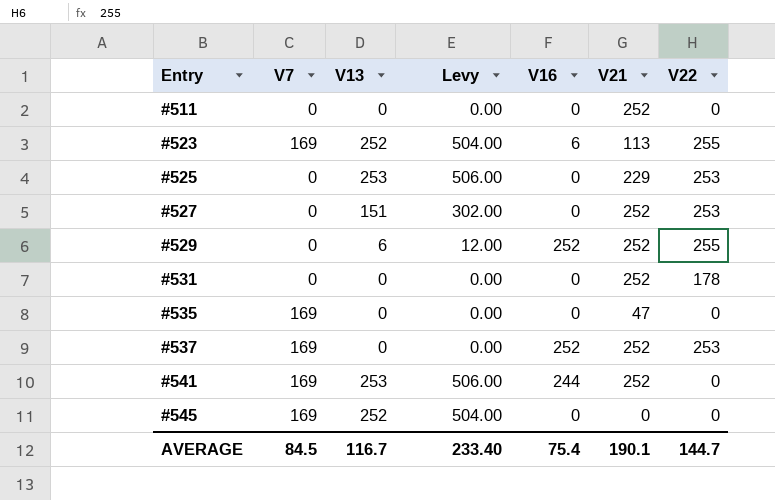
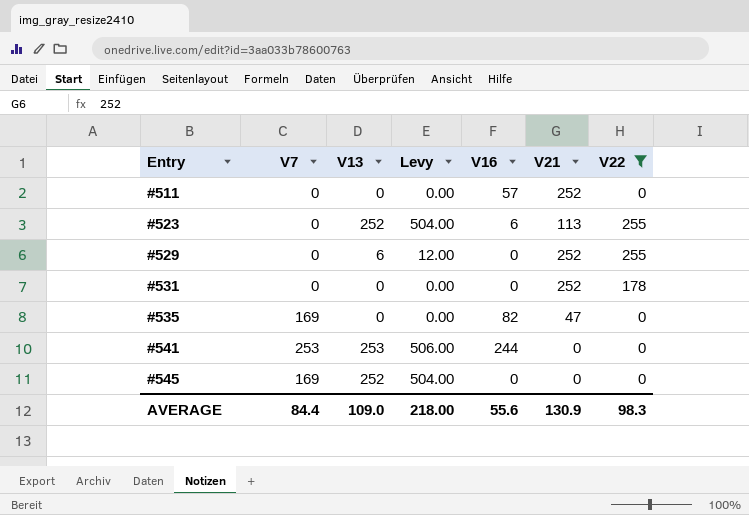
filter: none -> V22 != 253
#511 | V16: 0 -> 57
#523 | V7: 169 -> 0
#529 | V16: 252 -> 0
#535 | V16: 0 -> 82
#541 | V7: 169 -> 253
#541 | V21: 252 -> 0
AVERAGE | V7: 84.5 -> 84.4
AVERAGE | V13: 116.7 -> 109.0
AVERAGE | Levy: 233.40 -> 218.00
AVERAGE | V16: 75.4 -> 55.6
AVERAGE | V21: 190.1 -> 130.9
AVERAGE | V22: 144.7 -> 98.3

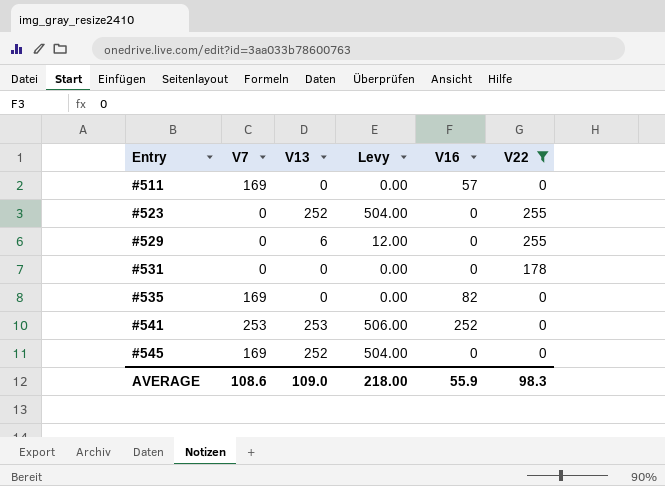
column V21 | position: 6 -> none
#511 | V7: 0 -> 169
#523 | V16: 6 -> 0
#541 | V16: 244 -> 252
AVERAGE | V7: 84.4 -> 108.6
AVERAGE | V16: 55.6 -> 55.9

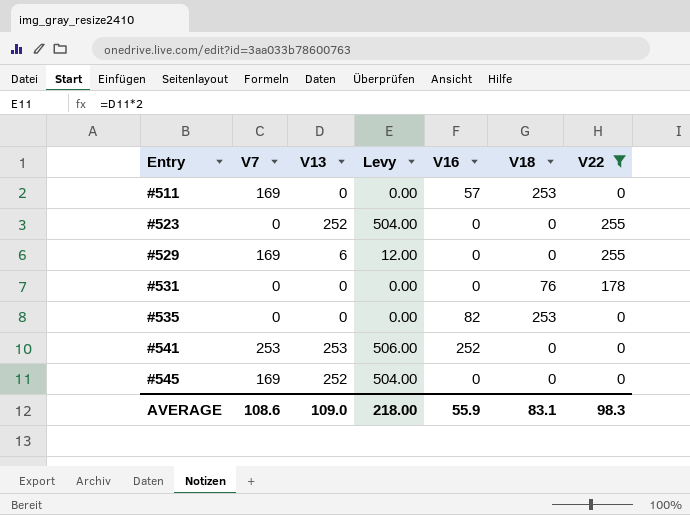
column V18 | position: none -> 6
#529 | V7: 0 -> 169
#535 | V7: 169 -> 0

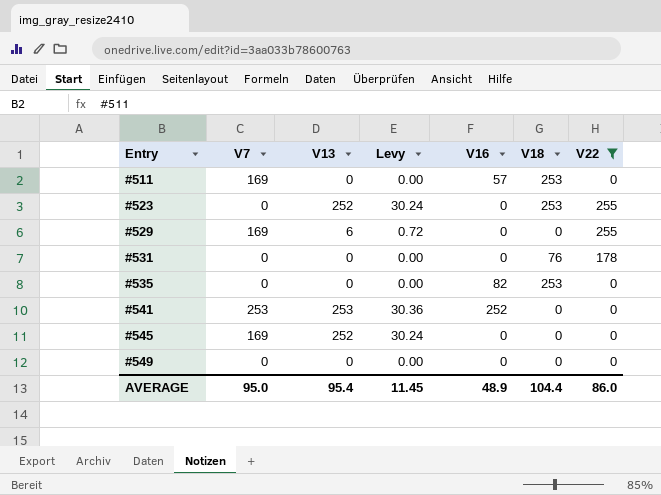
column Levy | formula: [V13] * 2 -> [V13] * 0.12
#523 | V18: 0 -> 253
row #549: none -> 0 | 0 | 0.00 | 0 | 0 | 0
AVERAGE | V7: 108.6 -> 95.0
AVERAGE | V13: 109.0 -> 95.4
AVERAGE | Levy: 218.00 -> 11.45
AVERAGE | V16: 55.9 -> 48.9
AVERAGE | V18: 83.1 -> 104.4
AVERAGE | V22: 98.3 -> 86.0

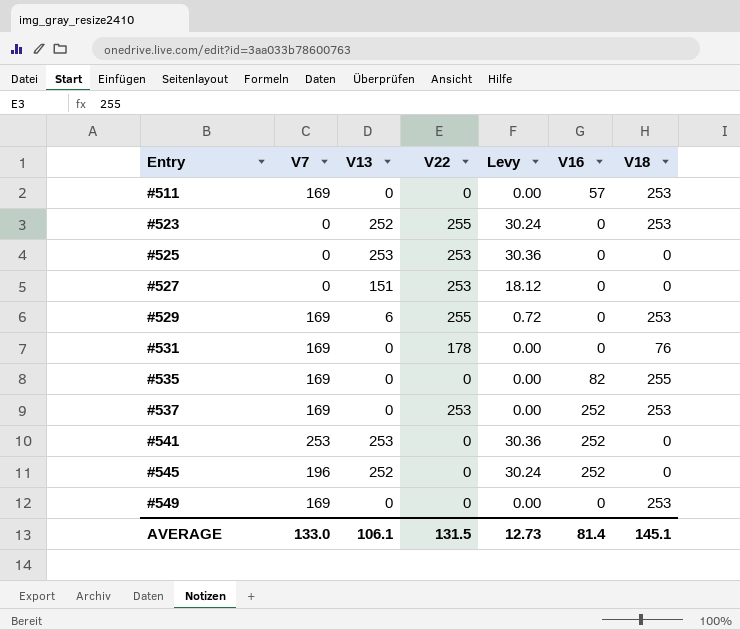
filter: V22 != 253 -> none
column V22 | position: 7 -> 4
#529 | V18: 0 -> 253
#531 | V7: 0 -> 169
#535 | V7: 0 -> 169
#535 | V18: 253 -> 255
#545 | V7: 169 -> 196
#545 | V16: 0 -> 252
#549 | V7: 0 -> 169
#549 | V18: 0 -> 253
AVERAGE | V7: 95.0 -> 133.0
AVERAGE | V13: 95.4 -> 106.1
AVERAGE | V22: 86.0 -> 131.5
AVERAGE | Levy: 11.45 -> 12.73
AVERAGE | V16: 48.9 -> 81.4
AVERAGE | V18: 104.4 -> 145.1

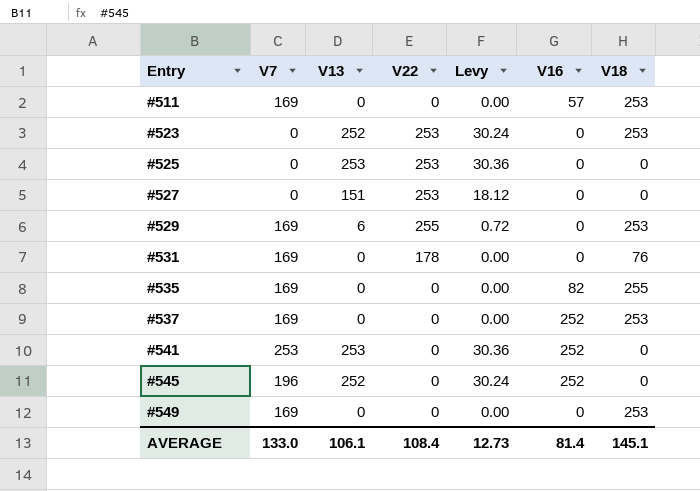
#523 | V22: 255 -> 253
#537 | V22: 253 -> 0
AVERAGE | V22: 131.5 -> 108.4

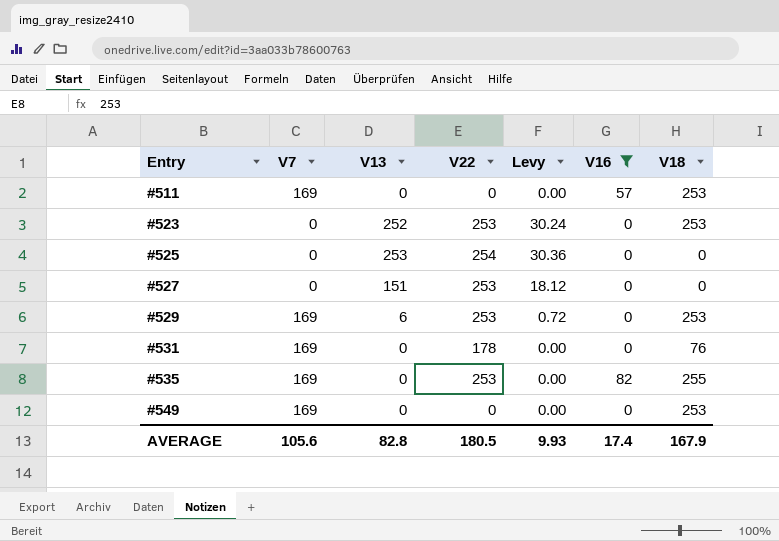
filter: none -> V16 != 252
#525 | V22: 253 -> 254
#529 | V22: 255 -> 253
#535 | V22: 0 -> 253
AVERAGE | V7: 133.0 -> 105.6
AVERAGE | V13: 106.1 -> 82.8
AVERAGE | V22: 108.4 -> 180.5
AVERAGE | Levy: 12.73 -> 9.93
AVERAGE | V16: 81.4 -> 17.4
AVERAGE | V18: 145.1 -> 167.9

